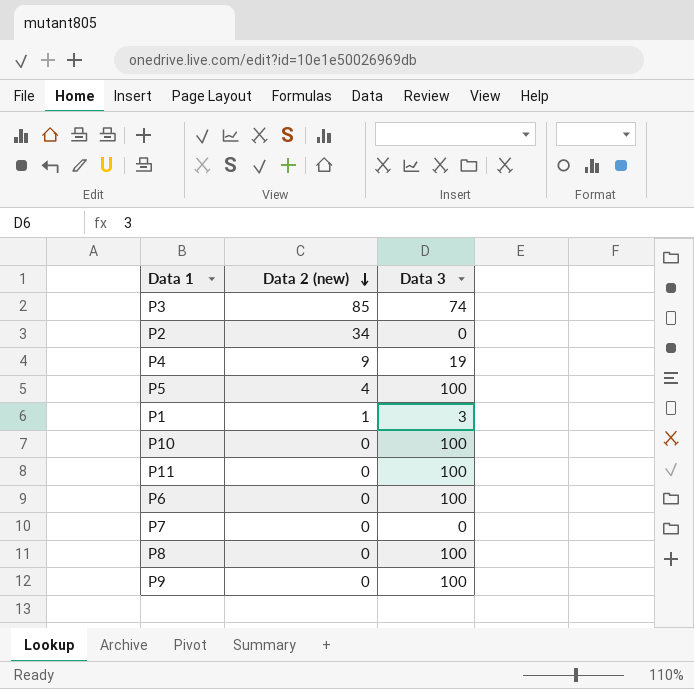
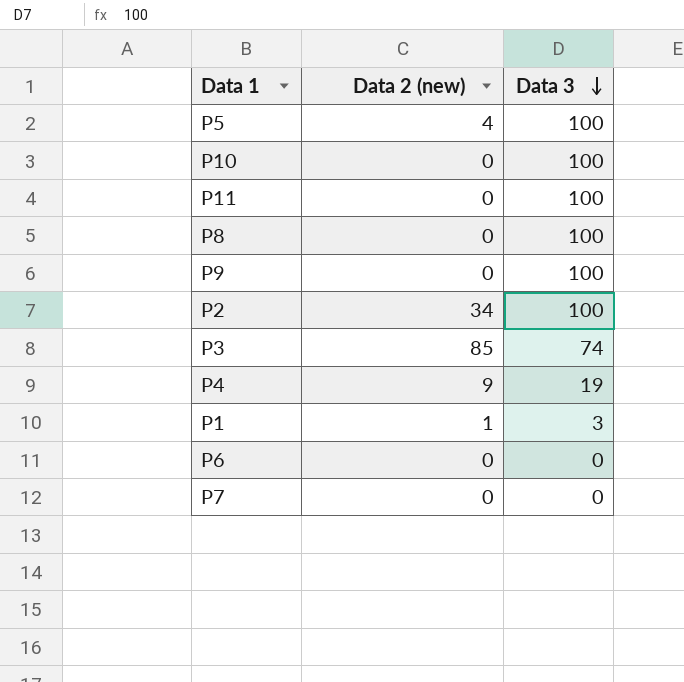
row order: Data 2 (new) descending -> Data 3 descending
P2 | Data 3: 0 -> 100
P6 | Data 3: 100 -> 0

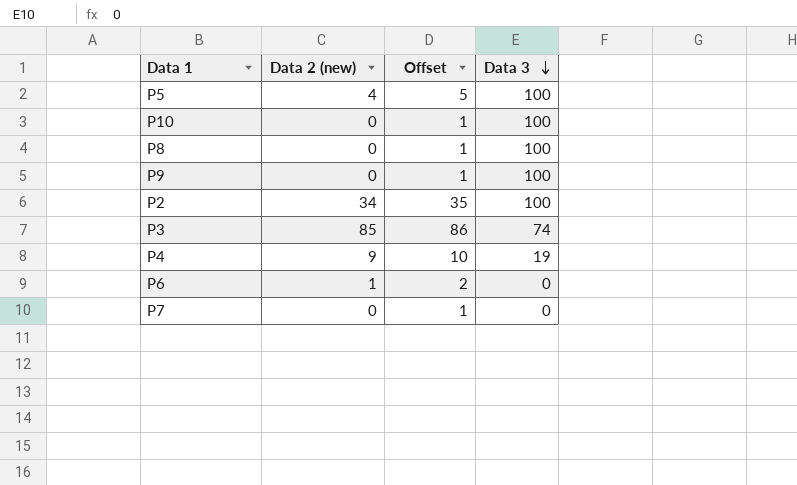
column Offset | formula: none -> [Data 2 (new)] + 1
row P11: 0 | 100 -> none
row P1: 1 | 3 -> none
P6 | Data 2 (new): 0 -> 1

